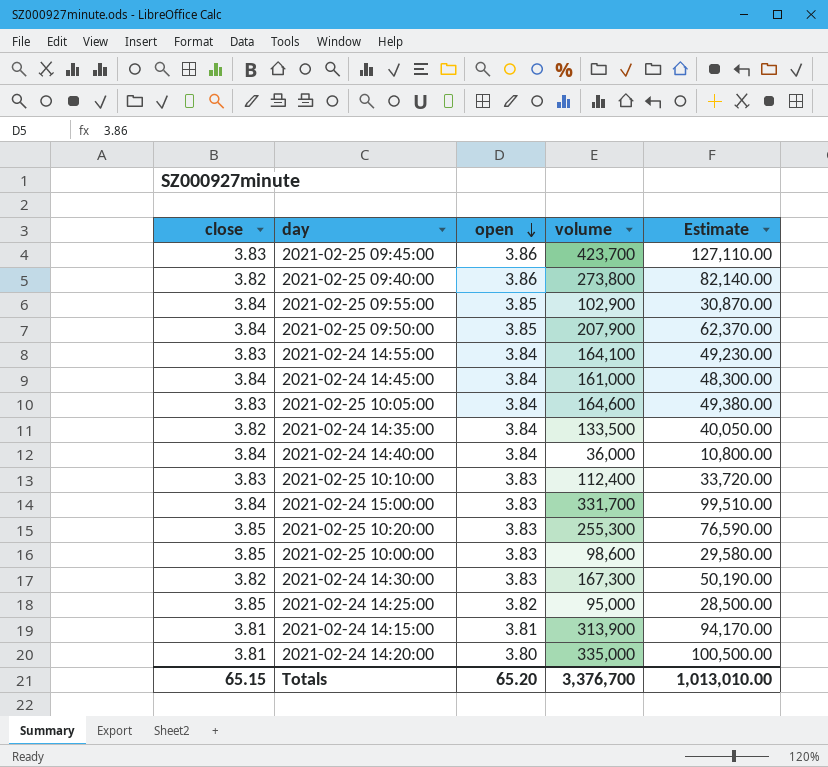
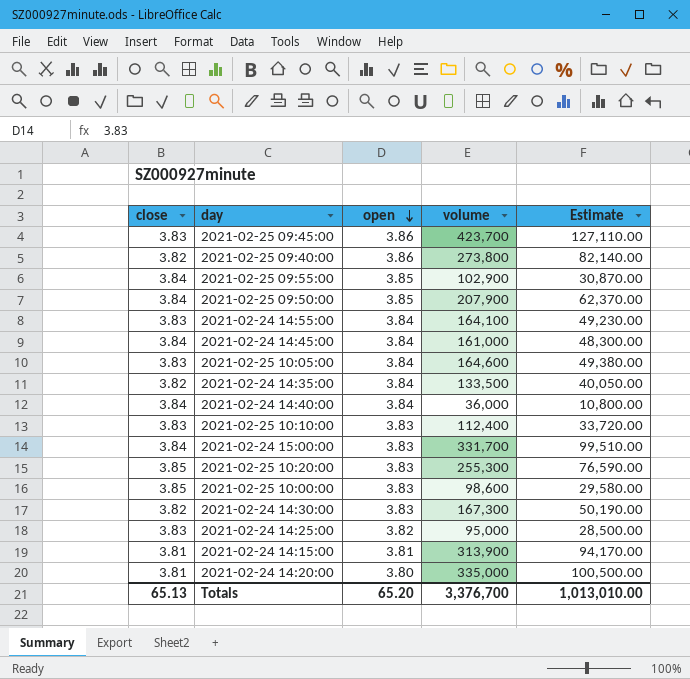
2021-02-24 14:25:00 | close: 3.85 -> 3.83
Totals | close: 65.15 -> 65.13

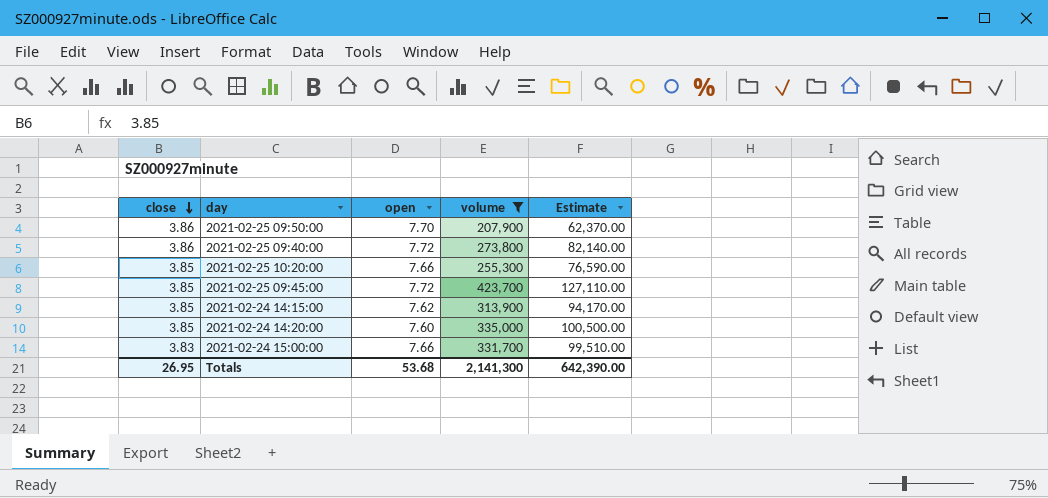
filter: none -> volume >= 207,900
row order: open descending -> close descending
2021-02-25 09:50:00 | close: 3.84 -> 3.86
2021-02-25 09:50:00 | open: 3.85 -> 7.70
2021-02-25 09:40:00 | close: 3.82 -> 3.86
2021-02-25 09:40:00 | open: 3.86 -> 7.72
2021-02-25 10:20:00 | open: 3.83 -> 7.66
2021-02-25 09:45:00 | close: 3.83 -> 3.85
2021-02-25 09:45:00 | open: 3.86 -> 7.72
2021-02-24 14:15:00 | close: 3.81 -> 3.85
2021-02-24 14:15:00 | open: 3.81 -> 7.62
2021-02-24 14:20:00 | close: 3.81 -> 3.85
2021-02-24 14:20:00 | open: 3.80 -> 7.60
2021-02-24 15:00:00 | close: 3.84 -> 3.83
2021-02-24 15:00:00 | open: 3.83 -> 7.66
Totals | close: 65.13 -> 26.95
Totals | open: 65.20 -> 53.68
Totals | volume: 3,376,700 -> 2,141,300
Totals | Estimate: 1,013,010.00 -> 642,390.00

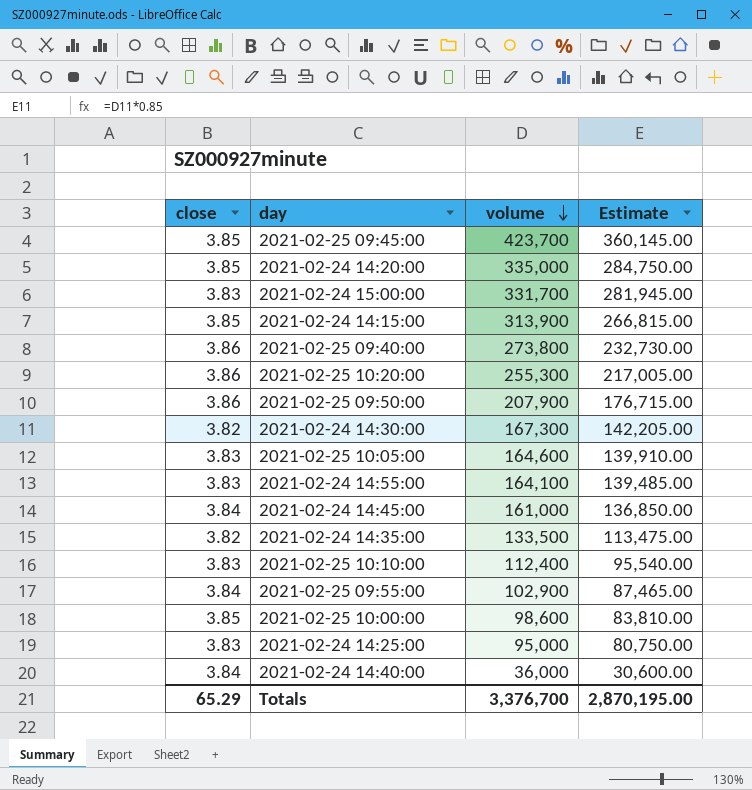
filter: volume >= 207,900 -> none
row order: close descending -> volume descending
column open | position: 3 -> none
column Estimate | formula: [volume] * 0.3 -> [volume] * 0.85
2021-02-25 10:20:00 | close: 3.85 -> 3.86
Totals | close: 26.95 -> 65.29
Totals | volume: 2,141,300 -> 3,376,700
Totals | Estimate: 642,390.00 -> 2,870,195.00

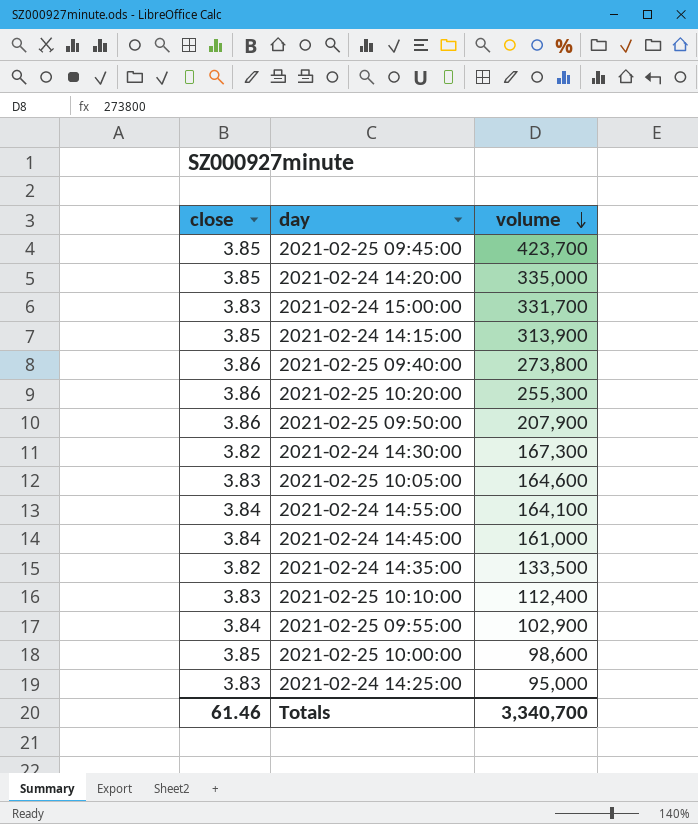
column Estimate | formula: [volume] * 0.85 -> none
row 2021-02-24 14:40:00: 3.84 | 36,000 | 30,600.00 -> none
2021-02-24 14:55:00 | close: 3.83 -> 3.84
Totals | close: 65.29 -> 61.46
Totals | volume: 3,376,700 -> 3,340,700

